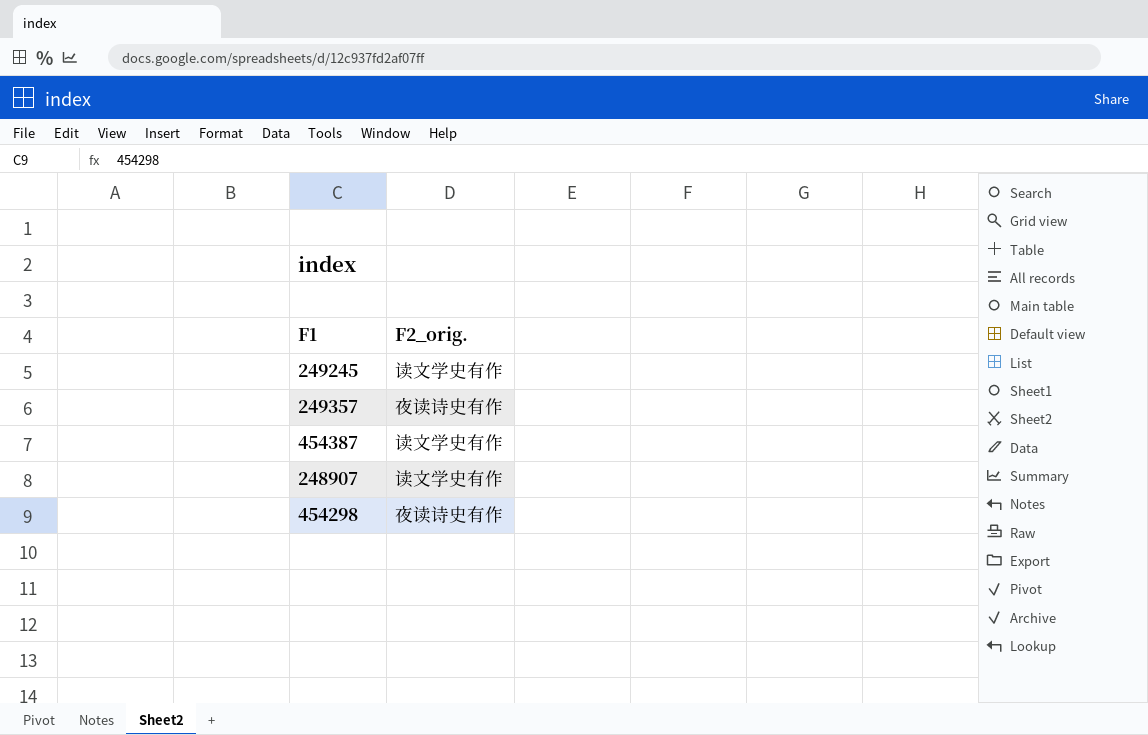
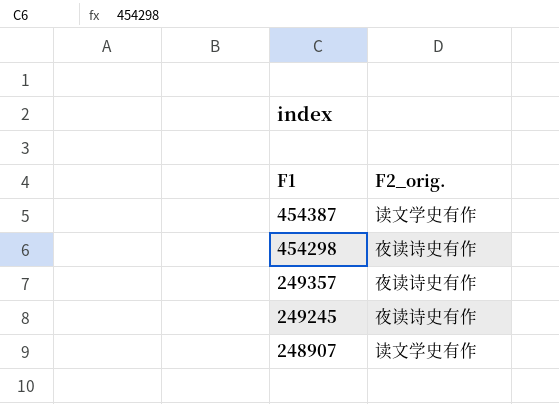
row order: none -> F1 descending
249245 | F2_orig.: 读文学史有作 -> 夜读诗史有作

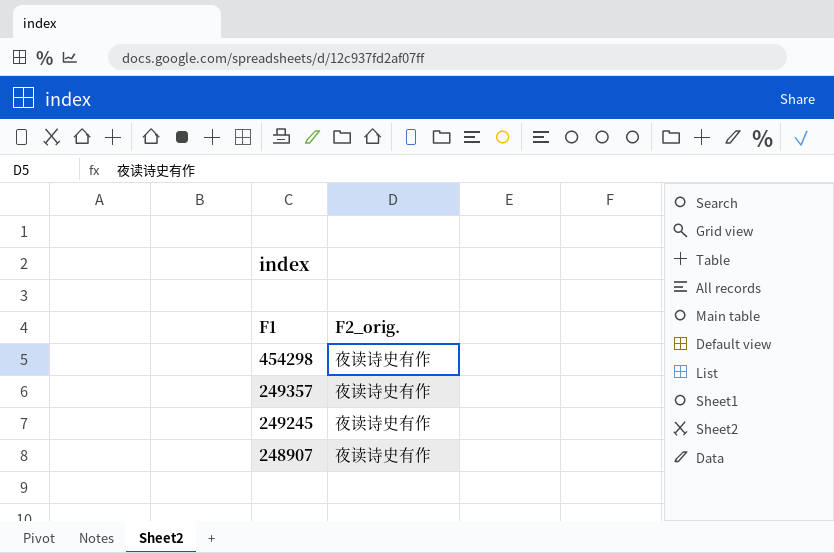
row 454387: 读文学史有作 -> none
248907 | F2_orig.: 读文学史有作 -> 夜读诗史有作

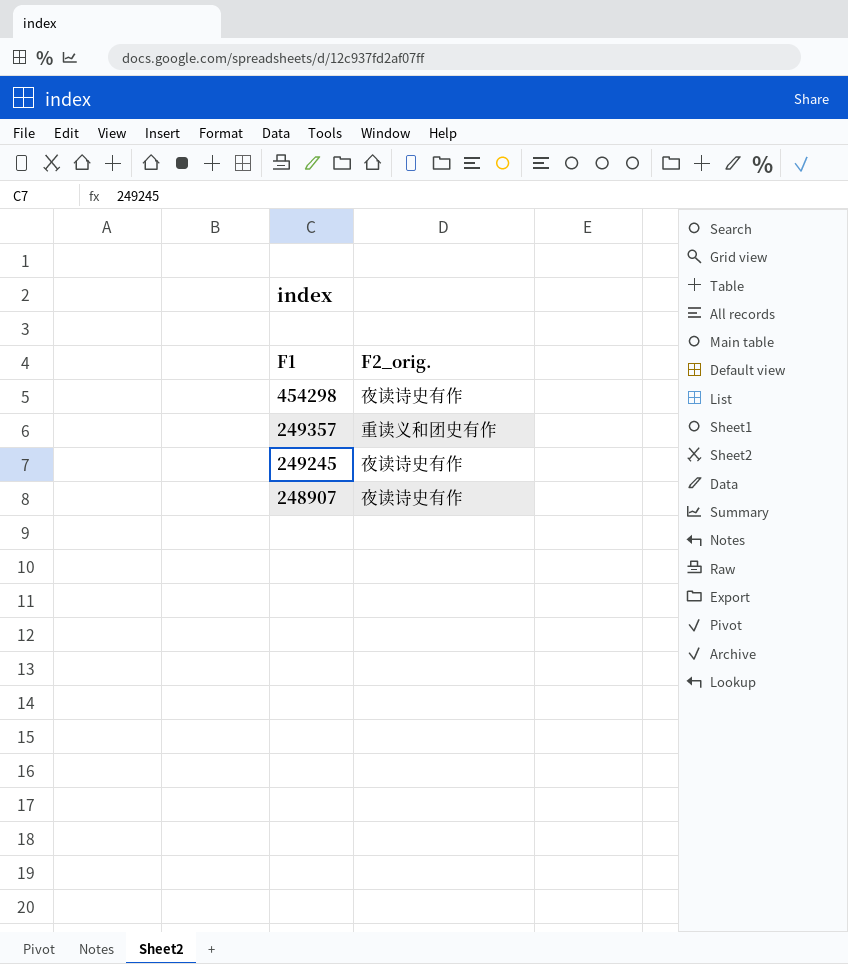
249357 | F2_orig.: 夜读诗史有作 -> 重读义和团史有作

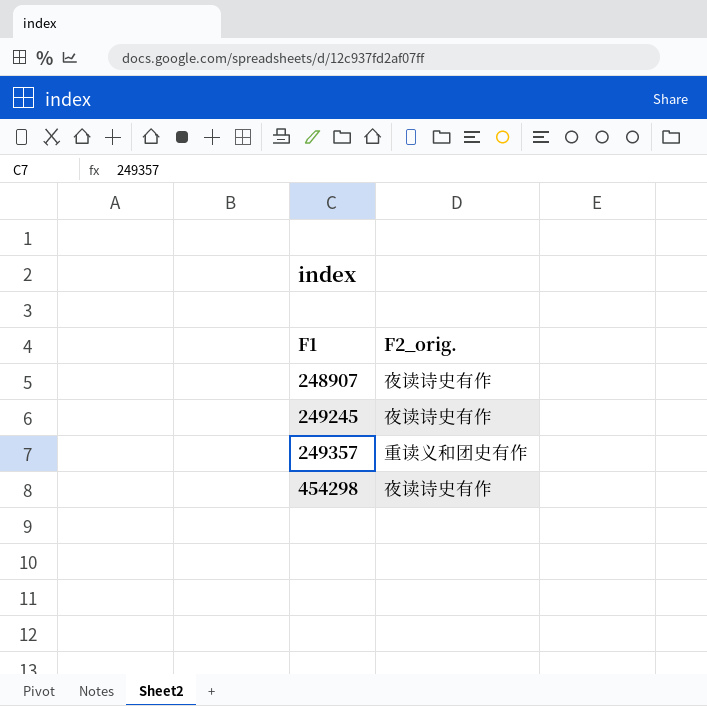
row order: F1 descending -> F1 ascending

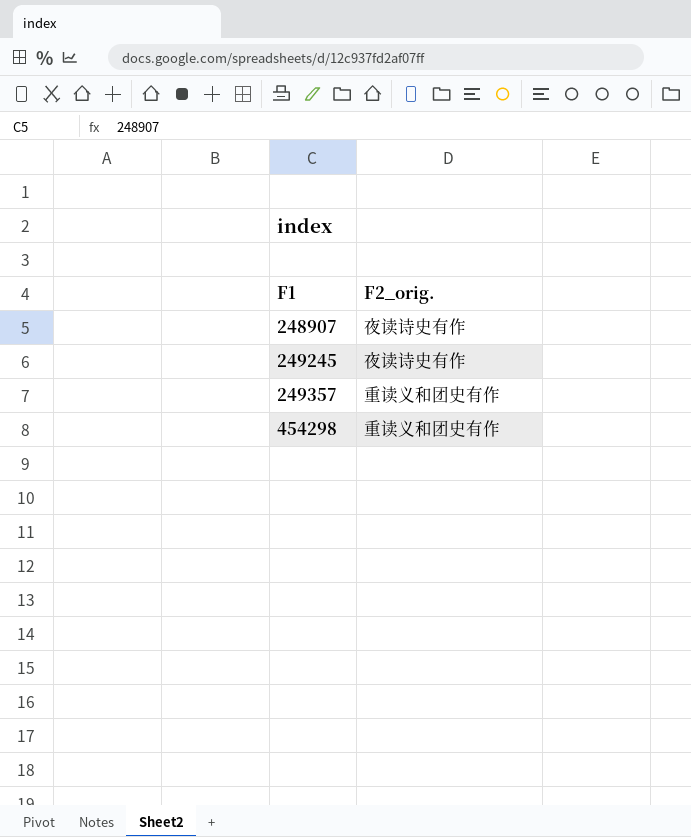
454298 | F2_orig.: 夜读诗史有作 -> 重读义和团史有作

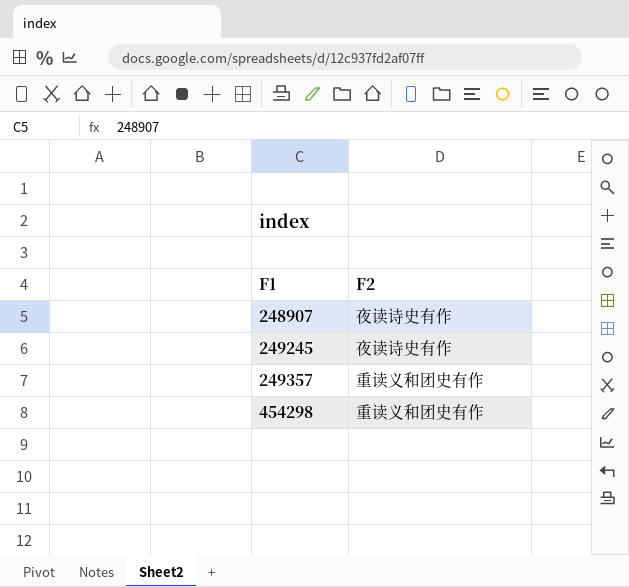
column name: F2_orig. -> F2

